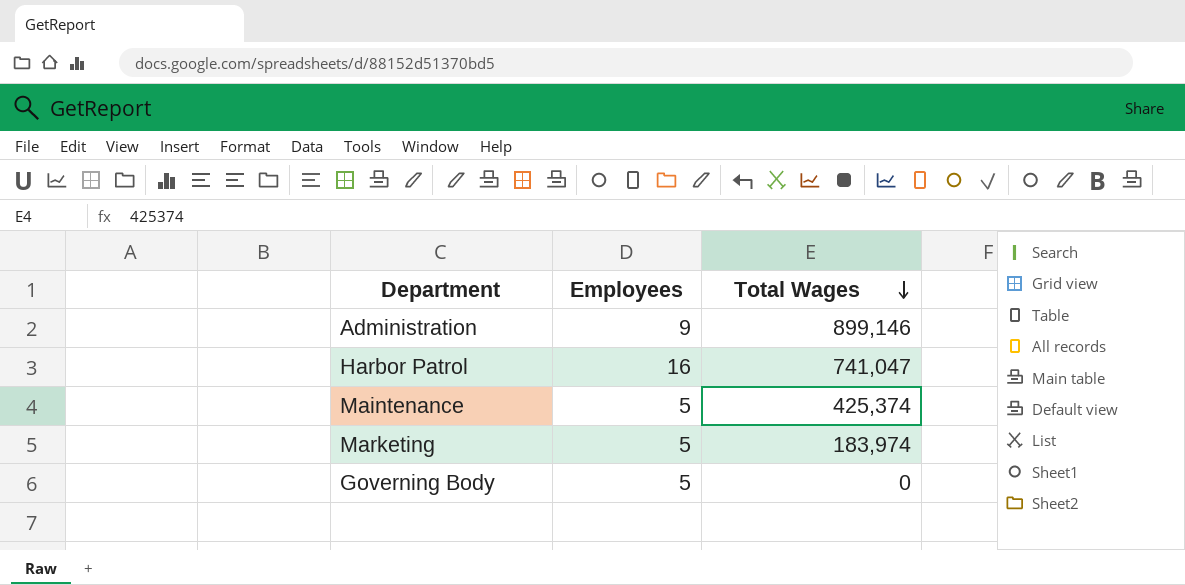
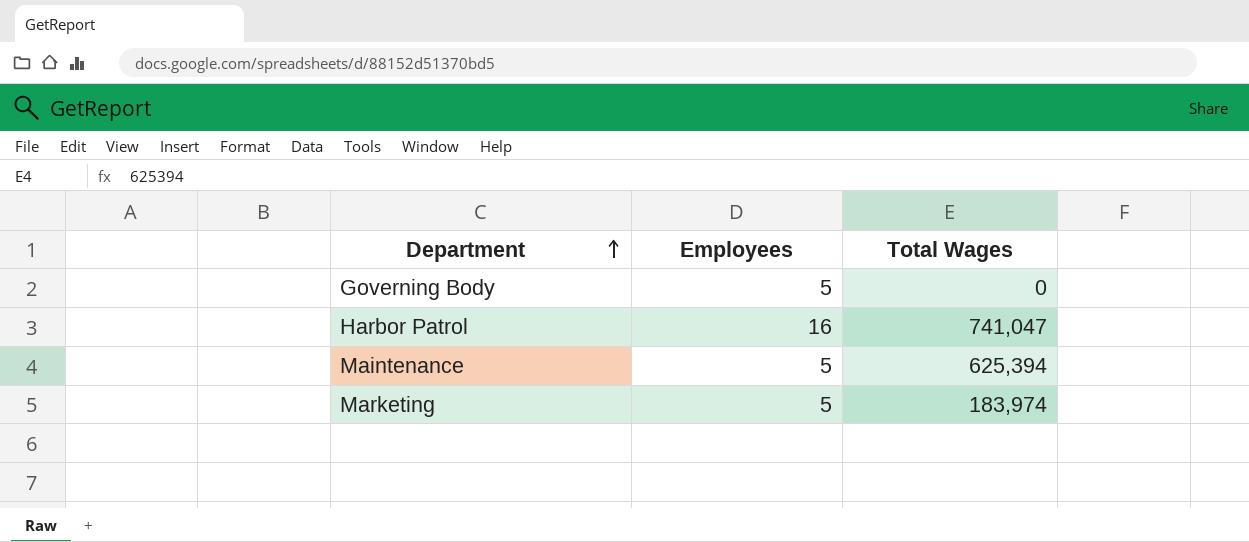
row order: Total Wages descending -> Department ascending
row Administration: 9 | 899,146 -> none
Maintenance | Total Wages: 425,374 -> 625,394

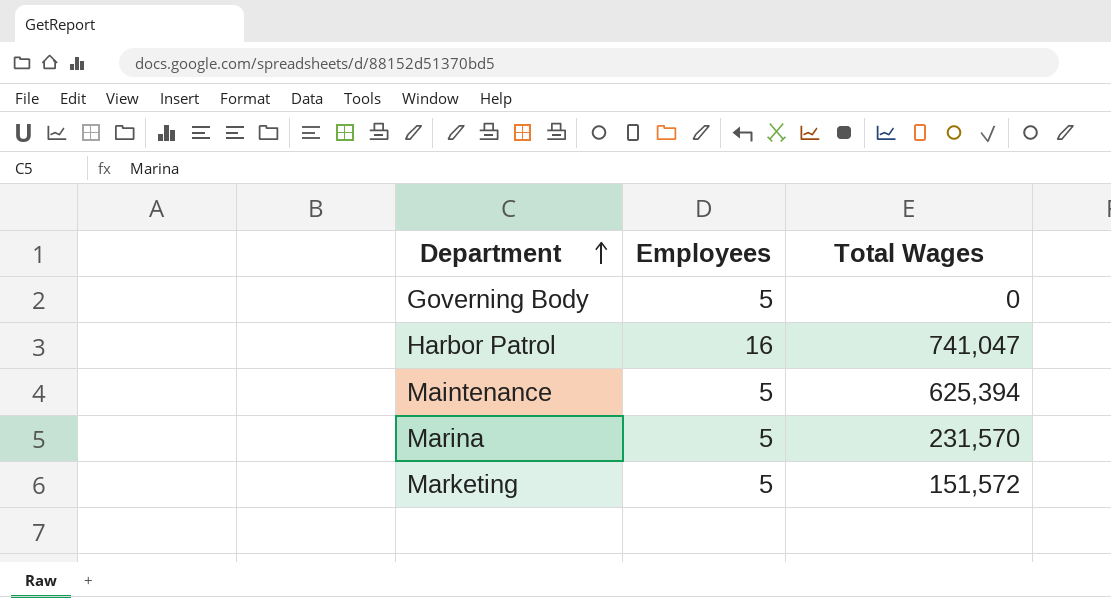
row Marina: none -> 5 | 231,570
Marketing | Total Wages: 183,974 -> 151,572

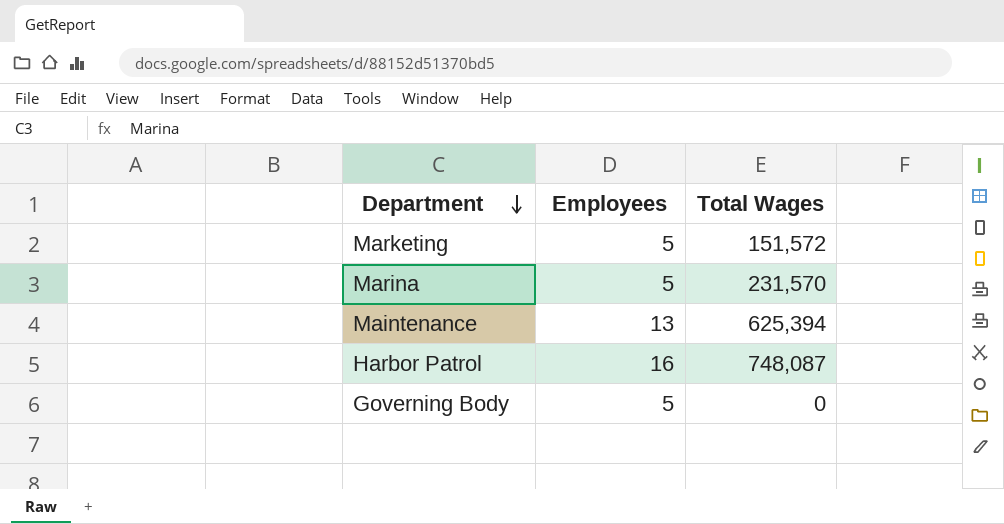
row order: Department ascending -> Department descending
Maintenance | Employees: 5 -> 13
Harbor Patrol | Total Wages: 741,047 -> 748,087

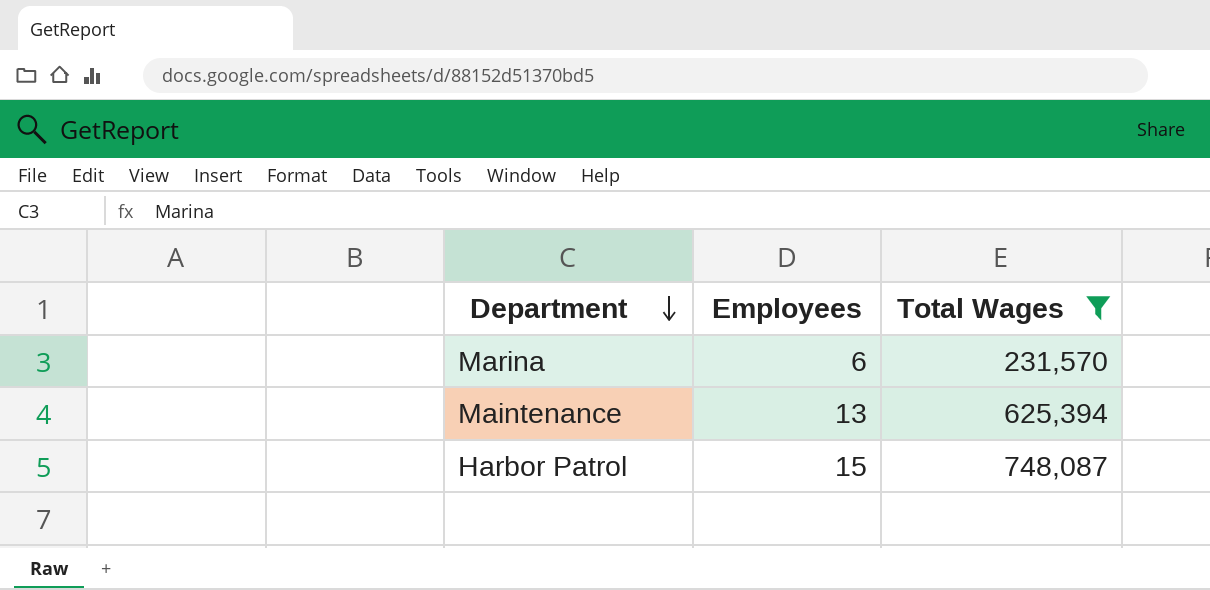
filter: none -> Total Wages >= 231,570
Marina | Employees: 5 -> 6
Harbor Patrol | Employees: 16 -> 15

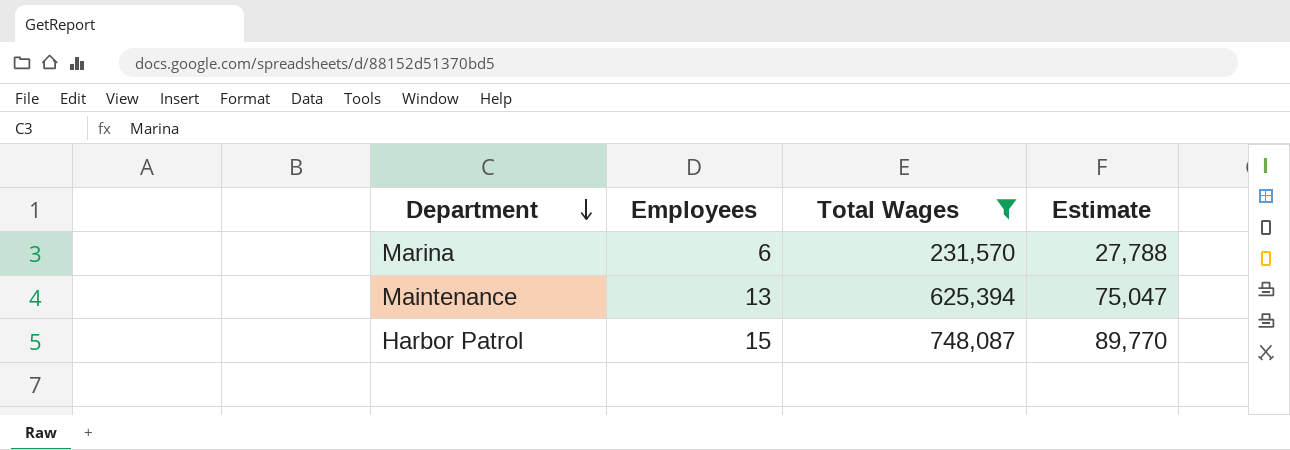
column Estimate | formula: none -> [Total Wages] * 0.12

